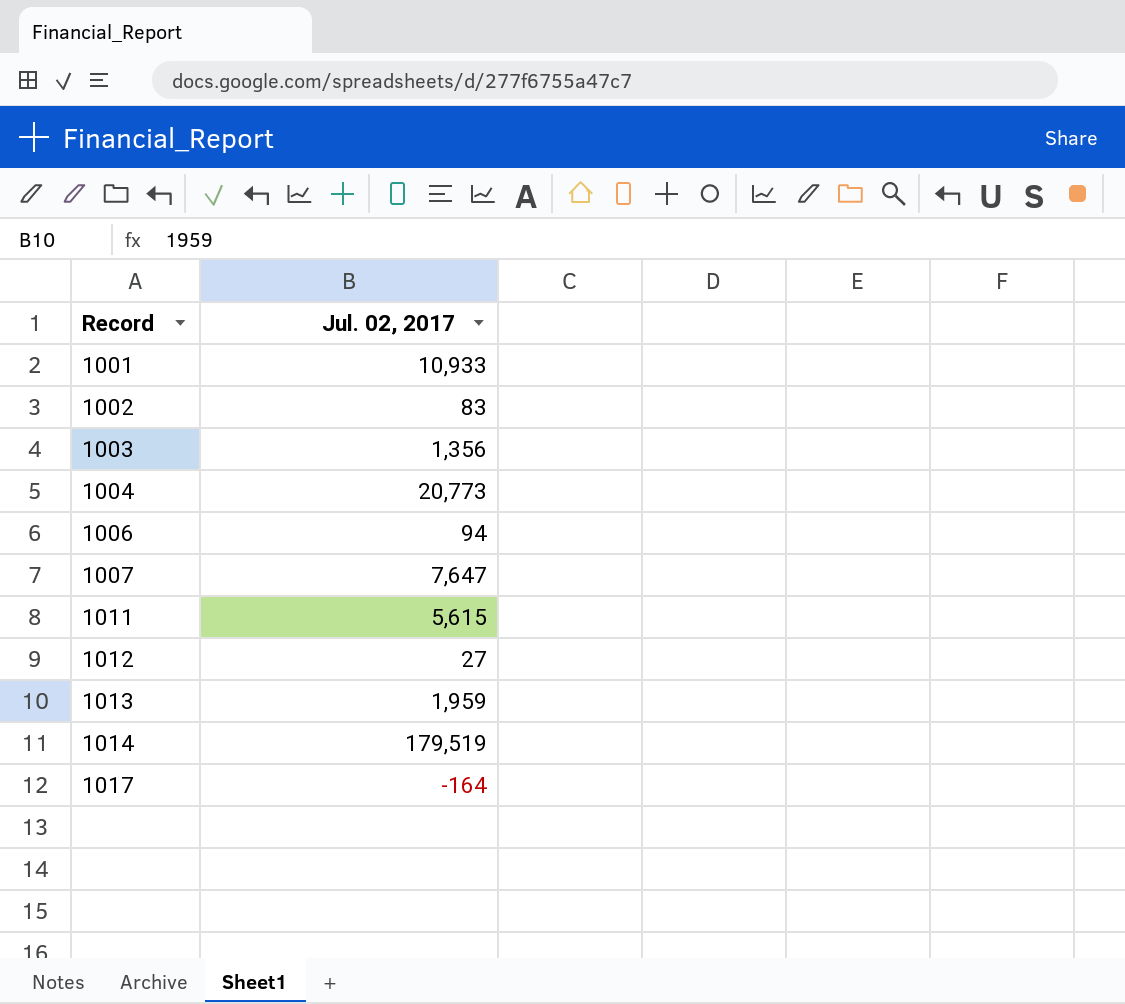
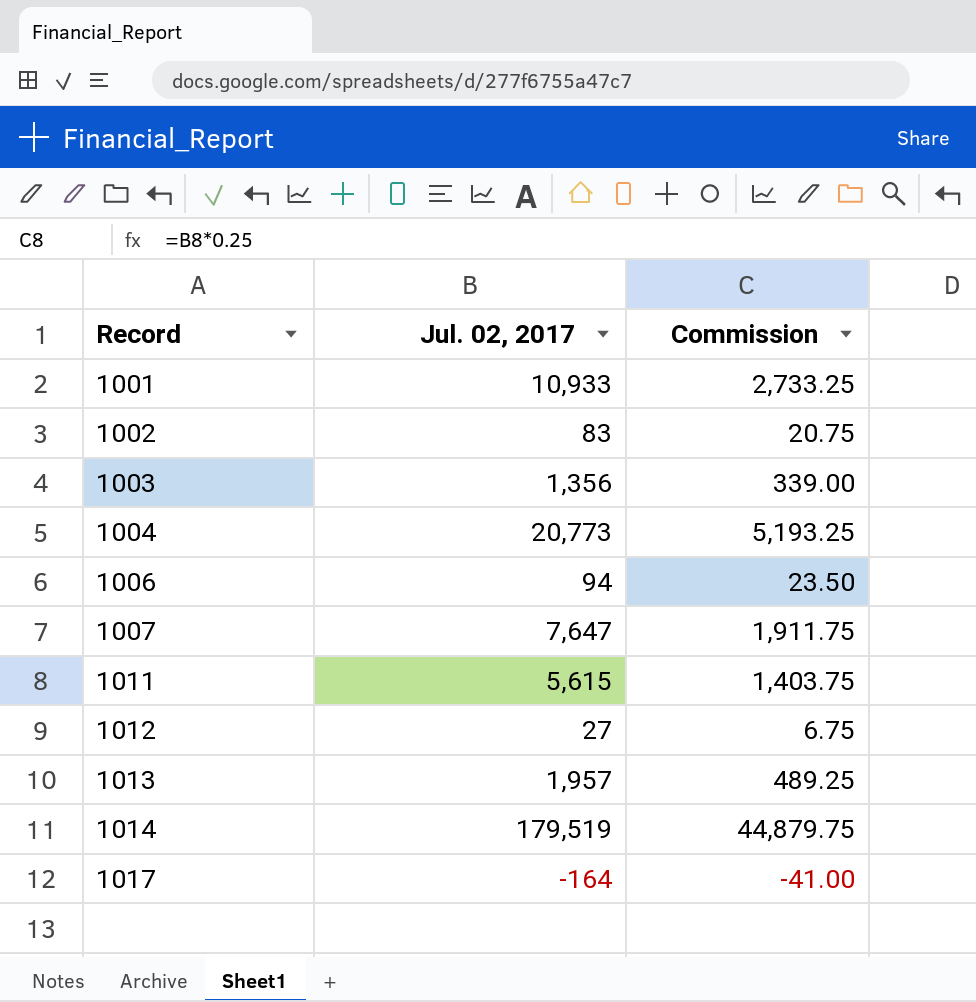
column Commission | formula: none -> [Jul. 02, 2017] * 0.25
1013 | Jul. 02, 2017: 1,959 -> 1,957

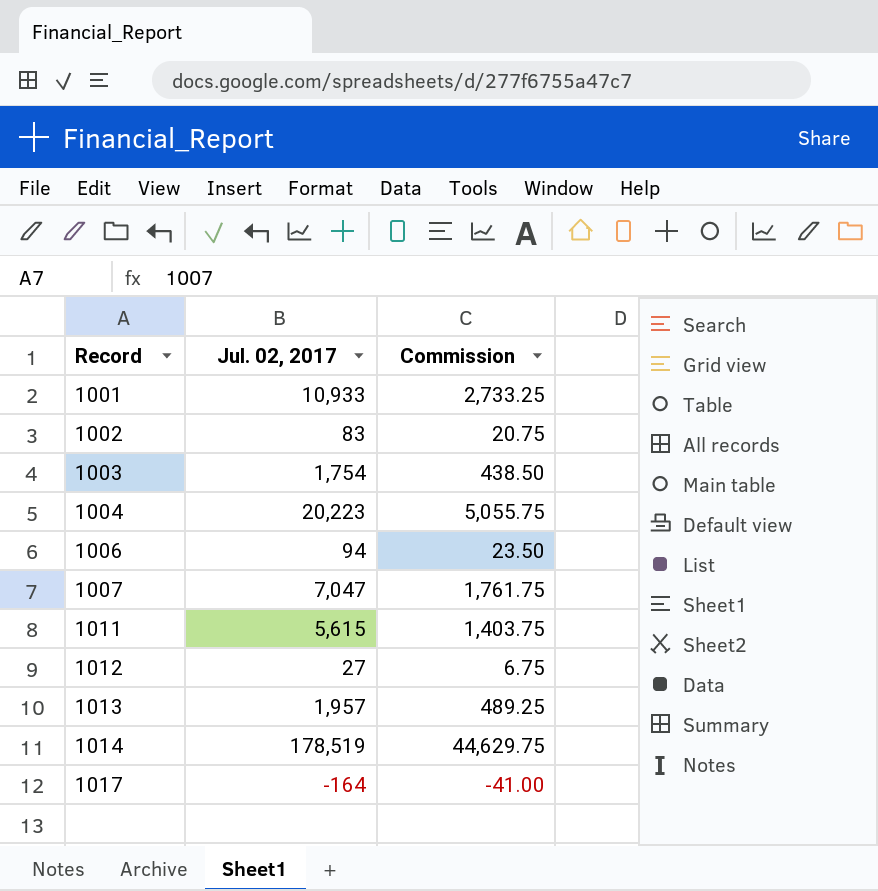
1003 | Jul. 02, 2017: 1,356 -> 1,754
1003 | Commission: 339.00 -> 438.50
1004 | Jul. 02, 2017: 20,773 -> 20,223
1004 | Commission: 5,193.25 -> 5,055.75
1007 | Jul. 02, 2017: 7,647 -> 7,047
1007 | Commission: 1,911.75 -> 1,761.75
1014 | Jul. 02, 2017: 179,519 -> 178,519
1014 | Commission: 44,879.75 -> 44,629.75

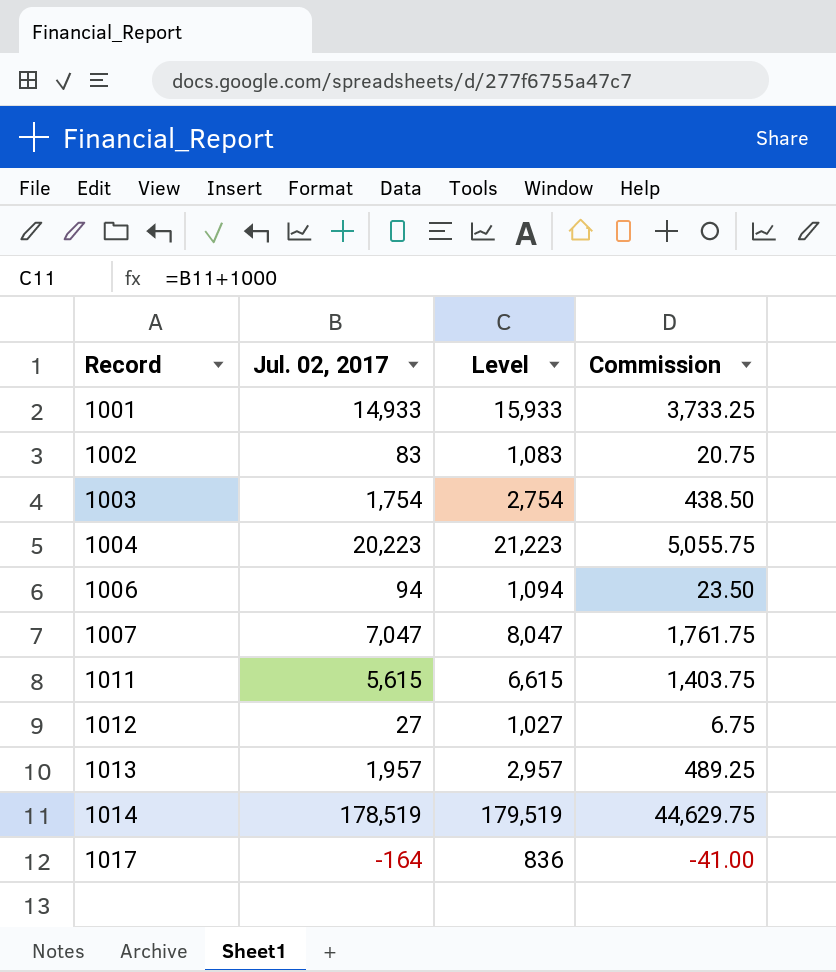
column Level | formula: none -> [Jul. 02, 2017] + 1000
1001 | Jul. 02, 2017: 10,933 -> 14,933
1001 | Commission: 2,733.25 -> 3,733.25

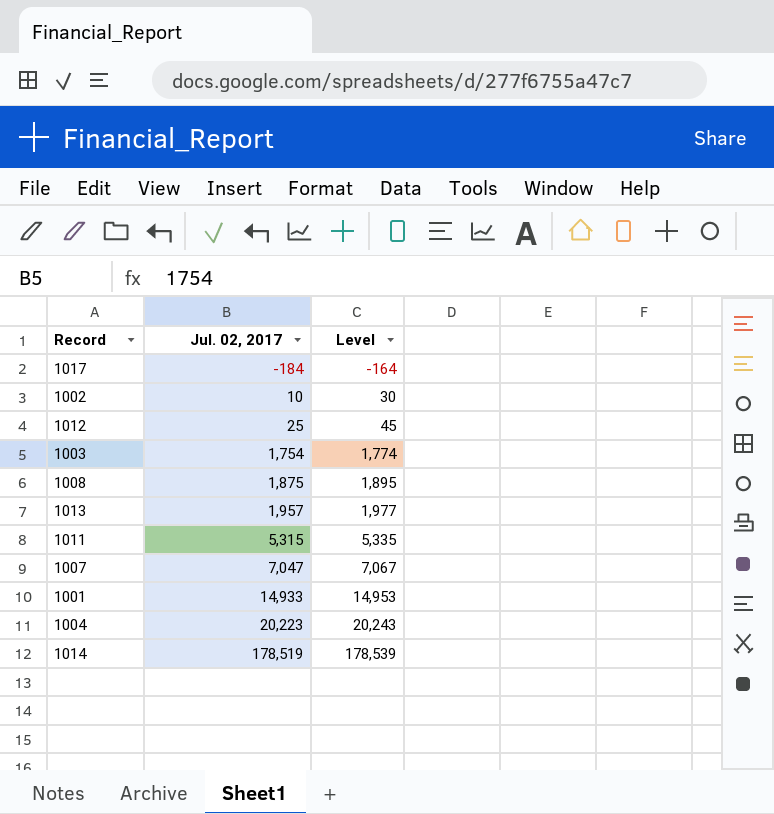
row order: Record ascending -> Jul. 02, 2017 ascending
column Commission | formula: [Jul. 02, 2017] * 0.25 -> none
column Level | formula: [Jul. 02, 2017] + 1000 -> [Jul. 02, 2017] + 20
row 1006: 94 | 1,094 | 23.50 -> none
1017 | Jul. 02, 2017: -164 -> -184
1002 | Jul. 02, 2017: 83 -> 10
1012 | Jul. 02, 2017: 27 -> 25
row 1008: none -> 1,875 | 1,895
1011 | Jul. 02, 2017: 5,615 -> 5,315

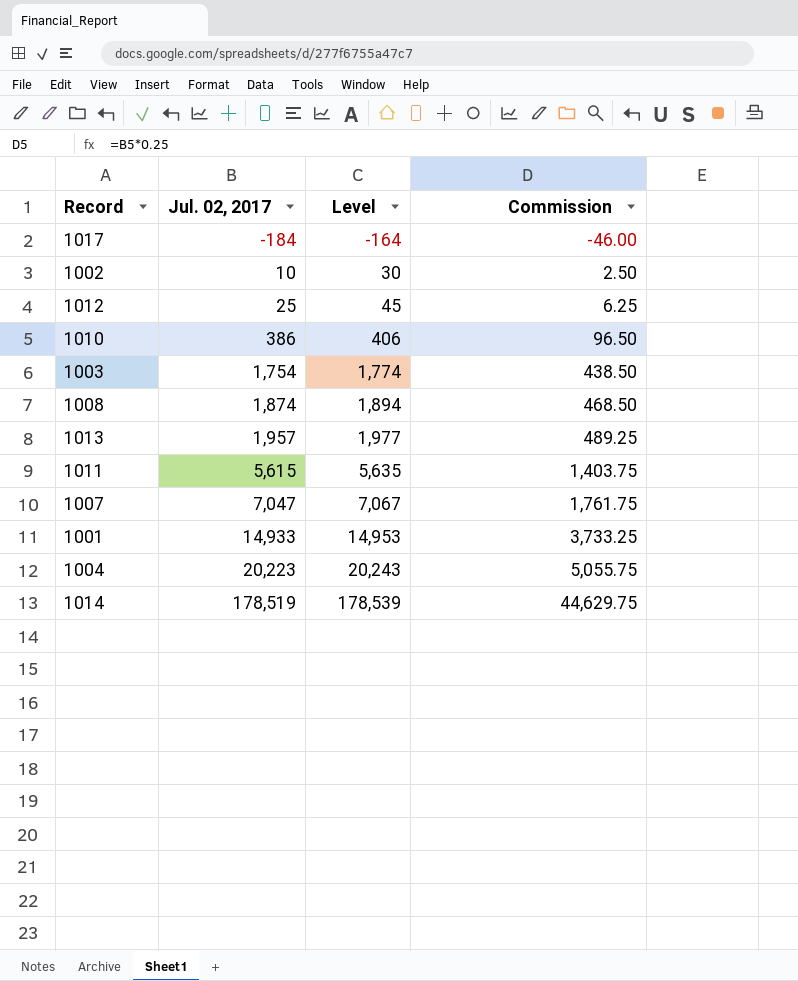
column Commission | formula: none -> [Jul. 02, 2017] * 0.25
row 1010: none -> 386 | 406 | 96.50
1008 | Jul. 02, 2017: 1,875 -> 1,874
1008 | Level: 1,895 -> 1,894
1011 | Jul. 02, 2017: 5,315 -> 5,615
1011 | Level: 5,335 -> 5,635

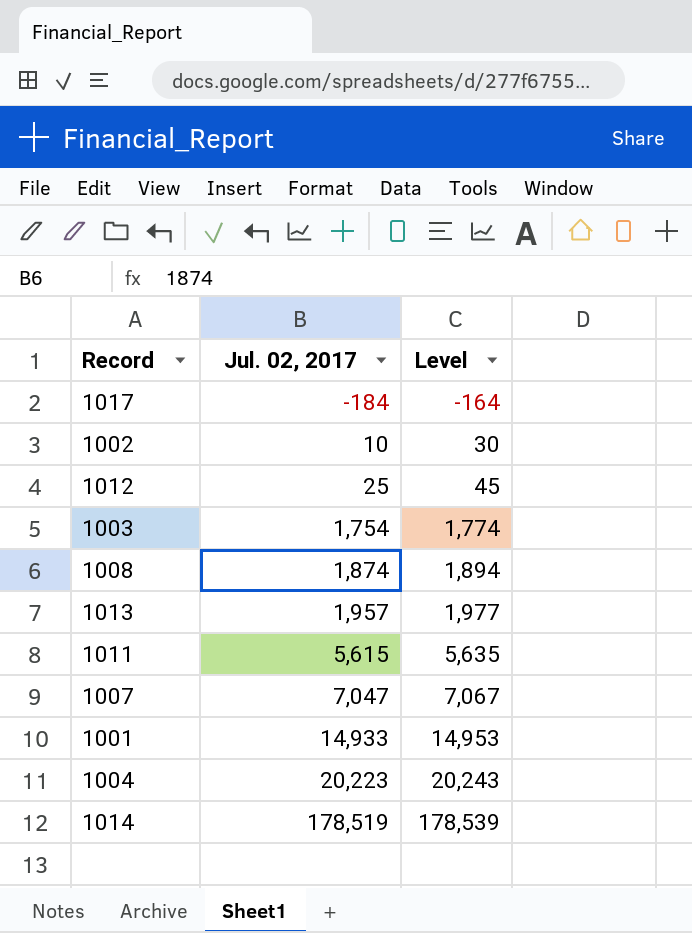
column Commission | formula: [Jul. 02, 2017] * 0.25 -> none
row 1010: 386 | 406 | 96.50 -> none

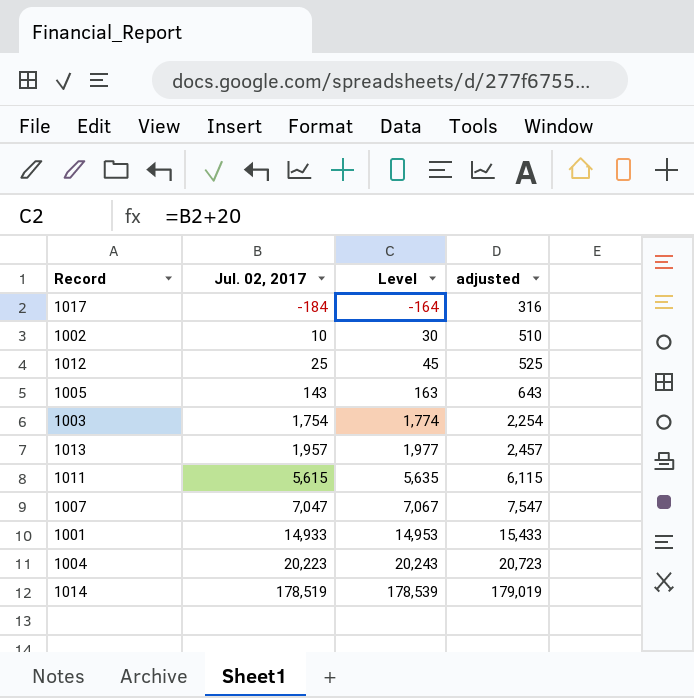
column adjusted | formula: none -> [Jul. 02, 2017] + 500
row 1008: 1,874 | 1,894 -> none
row 1005: none -> 143 | 163 | 643

